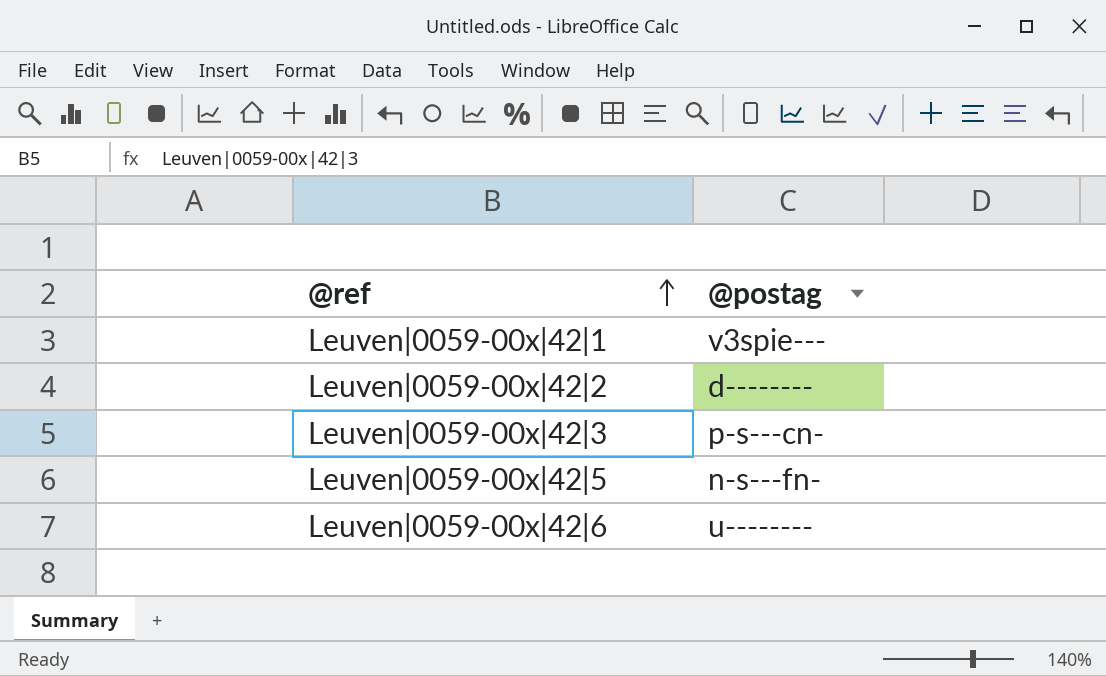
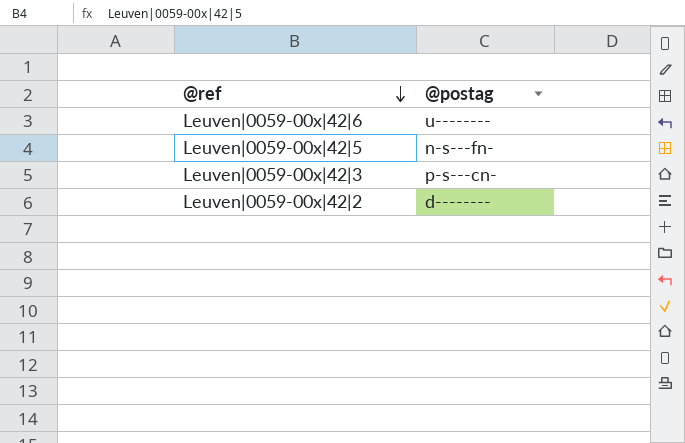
row order: @ref ascending -> @ref descending
row Leuven|0059-00x|42|1: v3spie--- -> none

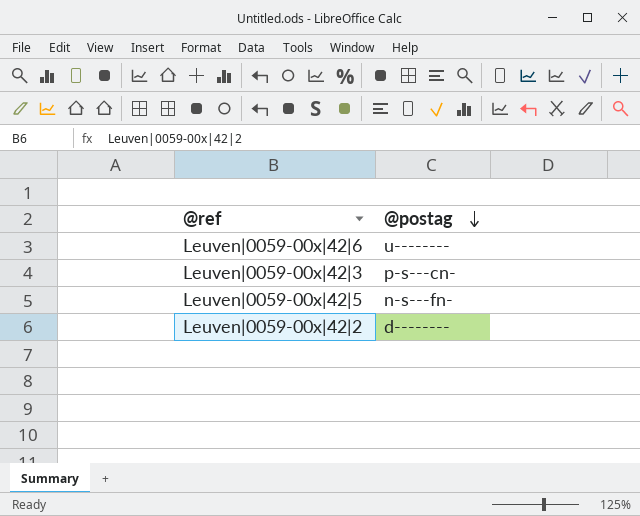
row order: @ref descending -> @postag descending

